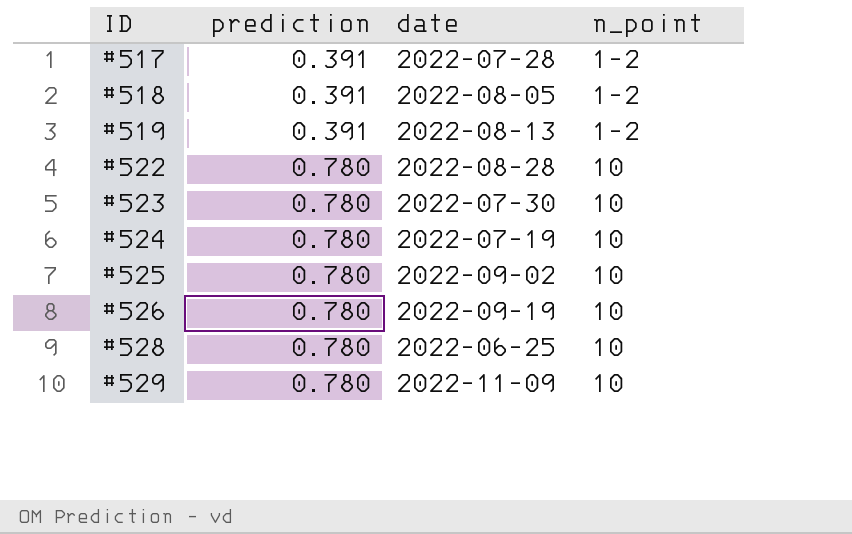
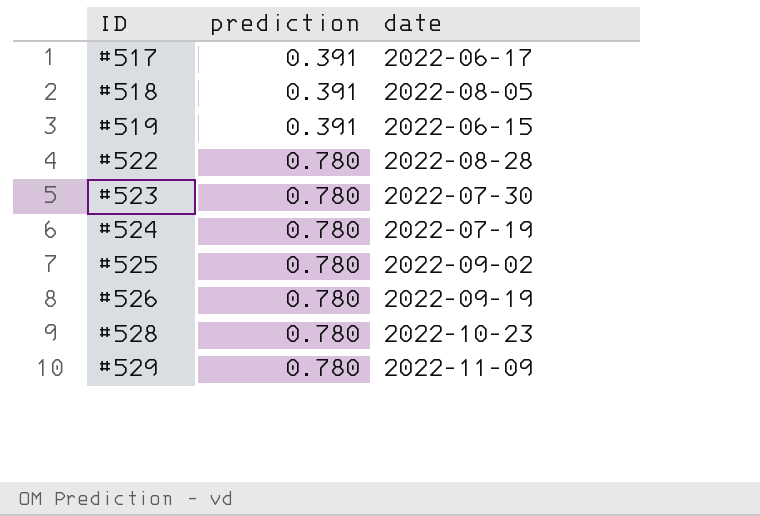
column n_point | position: 4 -> none
#517 | date: 2022-07-28 -> 2022-06-17
#519 | date: 2022-08-13 -> 2022-06-15
#528 | date: 2022-06-25 -> 2022-10-23

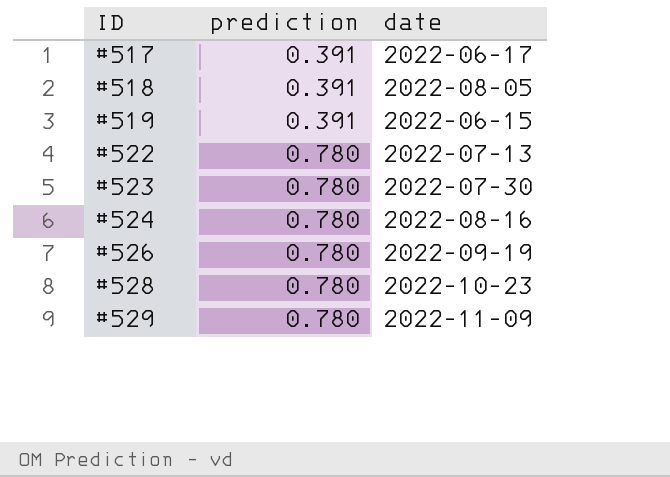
row #525: 0.780 | 2022-09-02 -> none
#522 | date: 2022-08-28 -> 2022-07-13
#524 | date: 2022-07-19 -> 2022-08-16

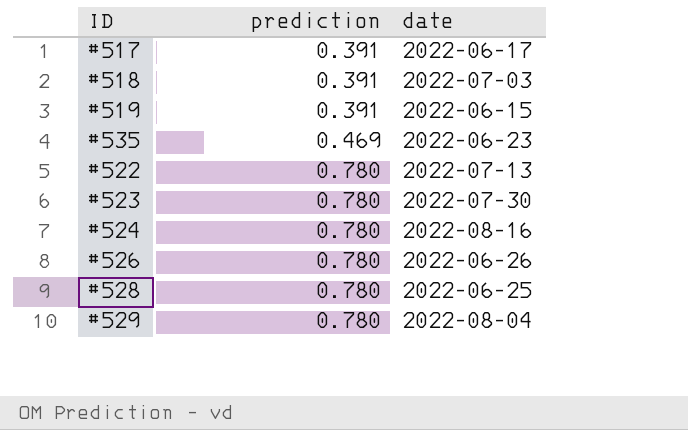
#518 | date: 2022-08-05 -> 2022-07-03
row #535: none -> 0.469 | 2022-06-23
#526 | date: 2022-09-19 -> 2022-06-26
#528 | date: 2022-10-23 -> 2022-06-25
#529 | date: 2022-11-09 -> 2022-08-04

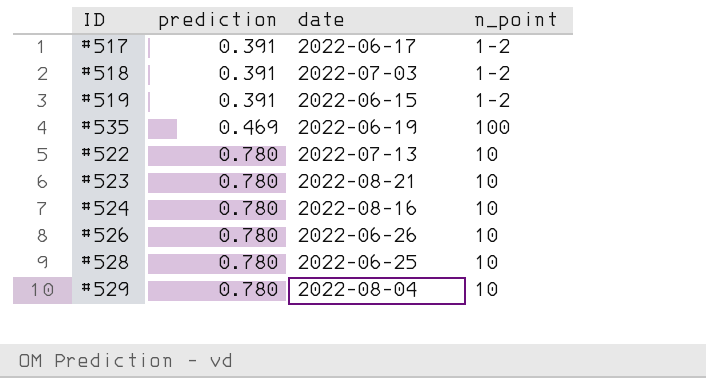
column n_point | position: none -> 4
#535 | date: 2022-06-23 -> 2022-06-19
#523 | date: 2022-07-30 -> 2022-08-21

